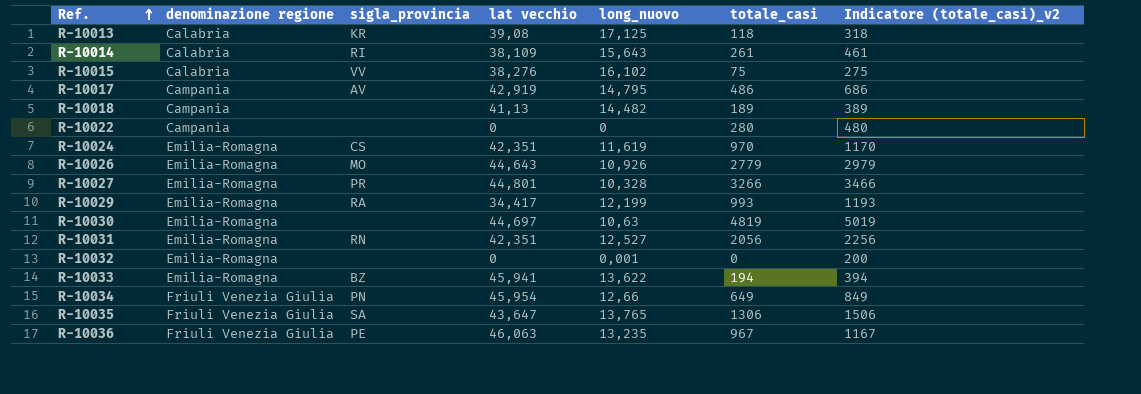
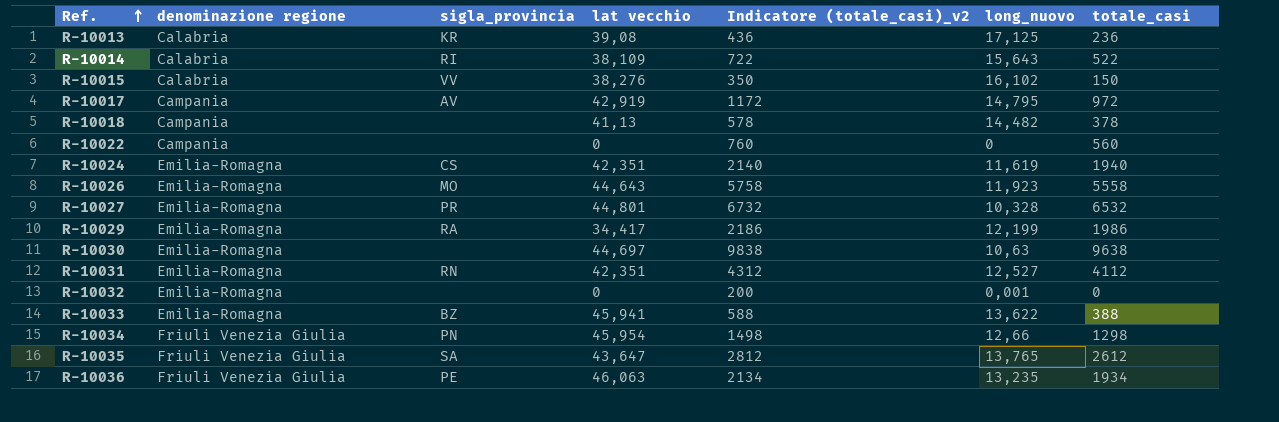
column Indicatore (totale_casi)_v2 | position: 7 -> 5
R-10013 | Indicatore (totale_casi)_v2: 318 -> 436
R-10013 | totale_casi: 118 -> 236
R-10014 | Indicatore (totale_casi)_v2: 461 -> 722
R-10014 | totale_casi: 261 -> 522
R-10015 | Indicatore (totale_casi)_v2: 275 -> 350
R-10015 | totale_casi: 75 -> 150
R-10017 | Indicatore (totale_casi)_v2: 686 -> 1172
R-10017 | totale_casi: 486 -> 972
R-10018 | Indicatore (totale_casi)_v2: 389 -> 578
R-10018 | totale_casi: 189 -> 378
R-10022 | Indicatore (totale_casi)_v2: 480 -> 760
R-10022 | totale_casi: 280 -> 560
R-10024 | Indicatore (totale_casi)_v2: 1170 -> 2140
R-10024 | totale_casi: 970 -> 1940
R-10026 | Indicatore (totale_casi)_v2: 2979 -> 5758
R-10026 | long_nuovo: 10,926 -> 11,923
R-10026 | totale_casi: 2779 -> 5558
R-10027 | Indicatore (totale_casi)_v2: 3466 -> 6732
R-10027 | totale_casi: 3266 -> 6532
R-10029 | Indicatore (totale_casi)_v2: 1193 -> 2186
R-10029 | totale_casi: 993 -> 1986
R-10030 | Indicatore (totale_casi)_v2: 5019 -> 9838
R-10030 | totale_casi: 4819 -> 9638
R-10031 | Indicatore (totale_casi)_v2: 2256 -> 4312
R-10031 | totale_casi: 2056 -> 4112
R-10033 | Indicatore (totale_casi)_v2: 394 -> 588
R-10033 | totale_casi: 194 -> 388
R-10034 | Indicatore (totale_casi)_v2: 849 -> 1498
R-10034 | totale_casi: 649 -> 1298
R-10035 | Indicatore (totale_casi)_v2: 1506 -> 2812
R-10035 | totale_casi: 1306 -> 2612
R-10036 | Indicatore (totale_casi)_v2: 1167 -> 2134
R-10036 | totale_casi: 967 -> 1934

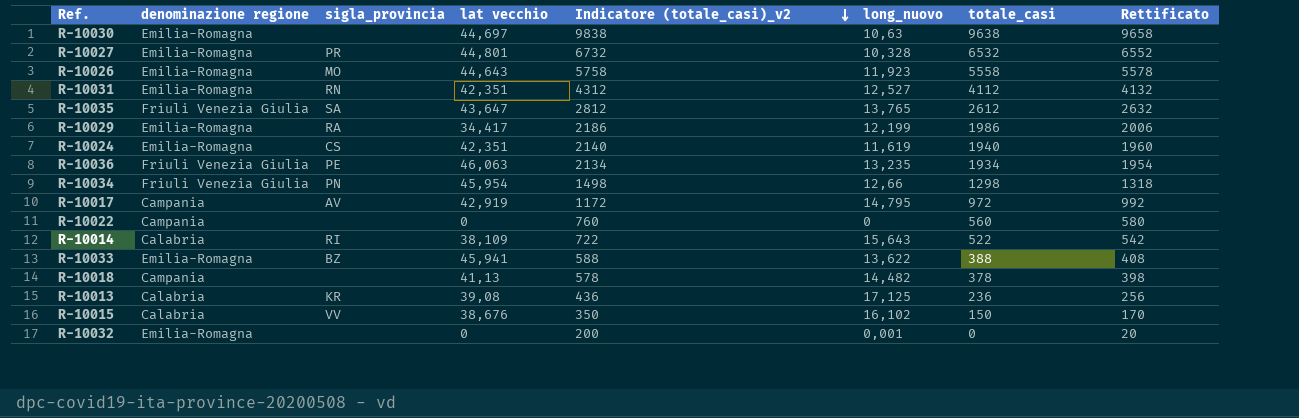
row order: Ref. ascending -> Indicatore (totale_casi)_v2 descending
column Rettificato | formula: none -> [totale_casi] + 20
R-10015 | lat vecchio: 38,276 -> 38,676

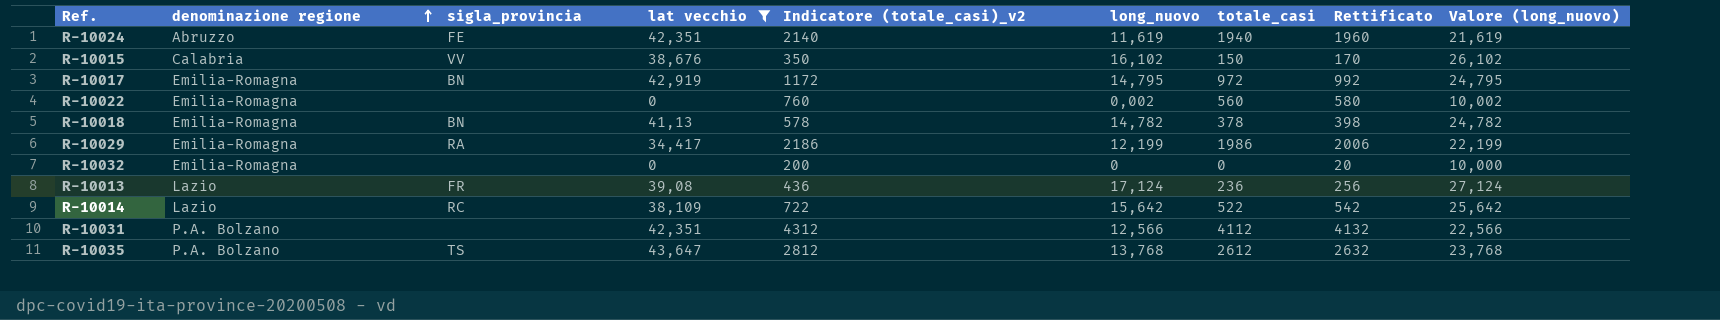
filter: none -> lat vecchio <= 43,647
row order: Indicatore (totale_casi)_v2 descending -> denominazione regione ascending
column Valore (long_nuovo) | formula: none -> [long_nuovo] + 10
R-10024 | denominazione regione: Emilia-Romagna -> Abruzzo
R-10024 | sigla_provincia: CS -> FE
R-10017 | denominazione regione: Campania -> Emilia-Romagna
R-10017 | sigla_provincia: AV -> BN
R-10022 | denominazione regione: Campania -> Emilia-Romagna
R-10022 | long_nuovo: 0 -> 0,002
R-10018 | denominazione regione: Campania -> Emilia-Romagna
R-10018 | sigla_provincia: none -> BN
R-10018 | long_nuovo: 14,482 -> 14,782
R-10032 | long_nuovo: 0,001 -> 0
R-10013 | denominazione regione: Calabria -> Lazio
R-10013 | sigla_provincia: KR -> FR
R-10013 | long_nuovo: 17,125 -> 17,124
R-10014 | denominazione regione: Calabria -> Lazio
R-10014 | sigla_provincia: RI -> RC
R-10014 | long_nuovo: 15,643 -> 15,642
R-10031 | denominazione regione: Emilia-Romagna -> P.A. Bolzano
R-10031 | sigla_provincia: RN -> none
R-10031 | long_nuovo: 12,527 -> 12,566
R-10035 | denominazione regione: Friuli Venezia Giulia -> P.A. Bolzano
R-10035 | sigla_provincia: SA -> TS
R-10035 | long_nuovo: 13,765 -> 13,768

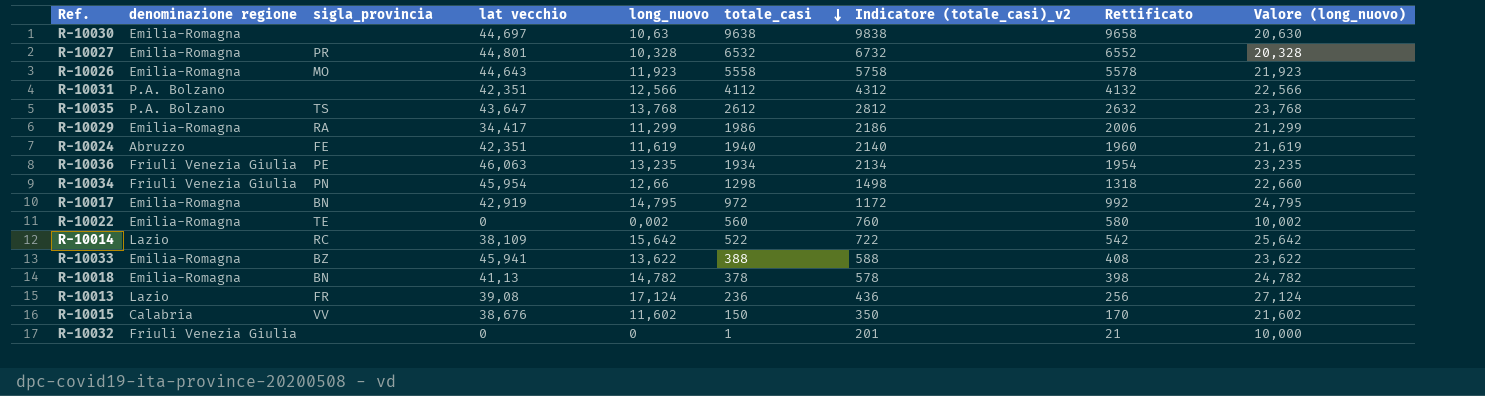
filter: lat vecchio <= 43,647 -> none
row order: denominazione regione ascending -> totale_casi descending
column Indicatore (totale_casi)_v2 | position: 5 -> 7
R-10029 | long_nuovo: 12,199 -> 11,299
R-10029 | Valore (long_nuovo): 22,199 -> 21,299
R-10022 | sigla_provincia: none -> TE
R-10015 | long_nuovo: 16,102 -> 11,602
R-10015 | Valore (long_nuovo): 26,102 -> 21,602
R-10032 | denominazione regione: Emilia-Romagna -> Friuli Venezia Giulia
R-10032 | totale_casi: 0 -> 1
R-10032 | Indicatore (totale_casi)_v2: 200 -> 201
R-10032 | Rettificato: 20 -> 21

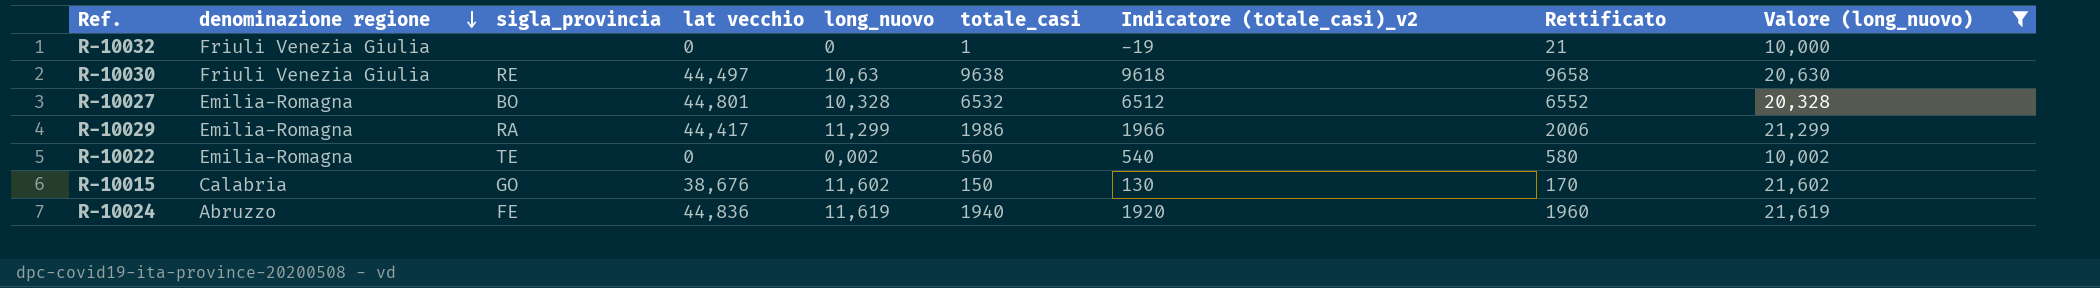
filter: none -> Valore (long_nuovo) <= 21,619
row order: totale_casi descending -> denominazione regione descending
column Indicatore (totale_casi)_v2 | formula: [totale_casi] + 200 -> [totale_casi] - 20
R-10030 | denominazione regione: Emilia-Romagna -> Friuli Venezia Giulia
R-10030 | sigla_provincia: none -> RE
R-10030 | lat vecchio: 44,697 -> 44,497
R-10027 | sigla_provincia: PR -> BO
R-10029 | lat vecchio: 34,417 -> 44,417
R-10015 | sigla_provincia: VV -> GO
R-10024 | lat vecchio: 42,351 -> 44,836

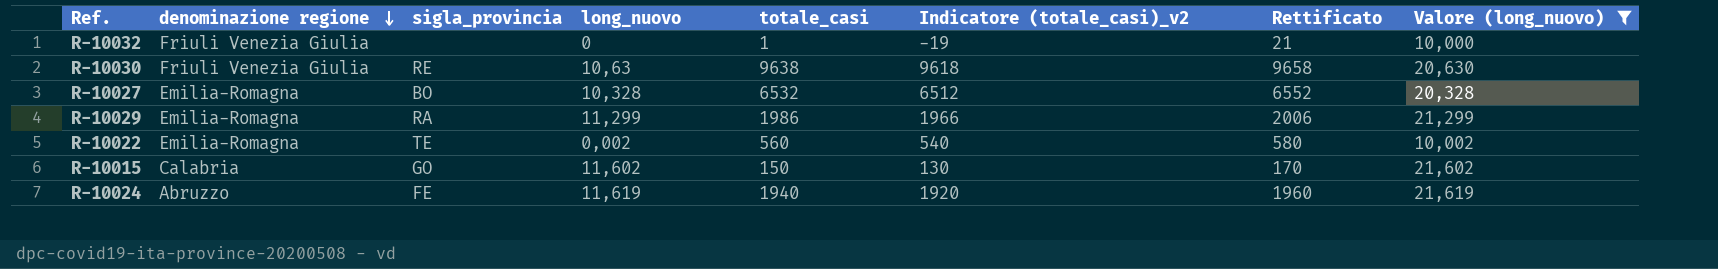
column lat vecchio | position: 4 -> none

